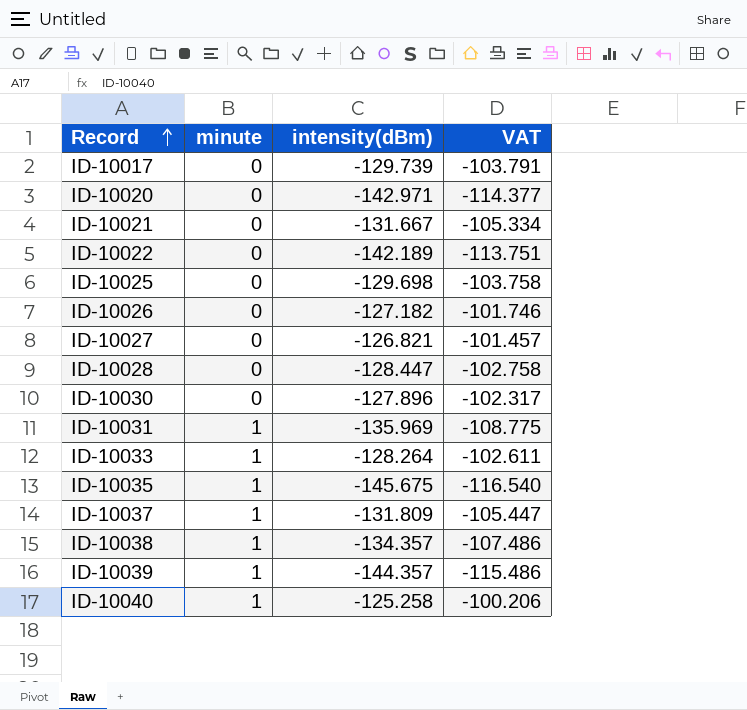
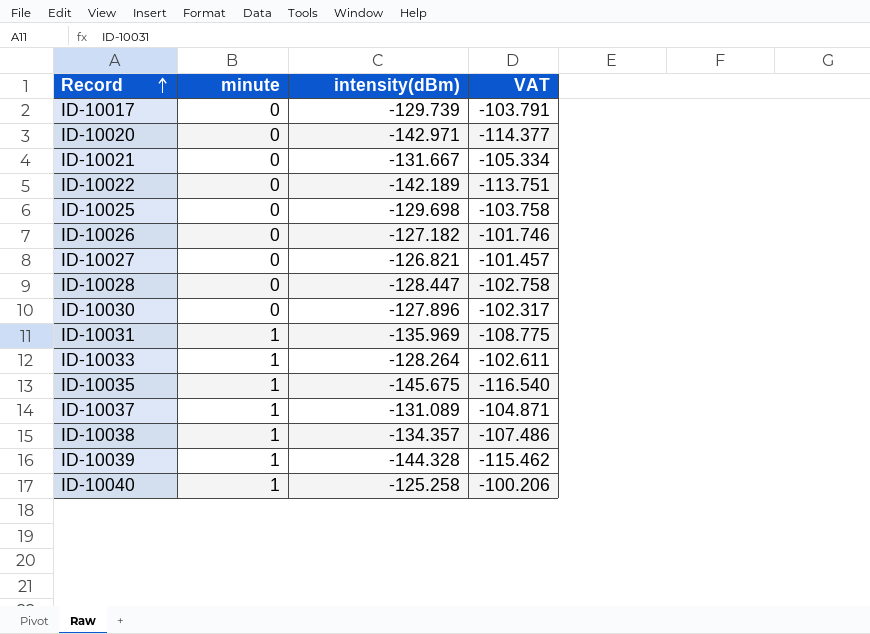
ID-10037 | intensity(dBm): -131.809 -> -131.089
ID-10037 | VAT: -105.447 -> -104.871
ID-10039 | intensity(dBm): -144.357 -> -144.328
ID-10039 | VAT: -115.486 -> -115.462

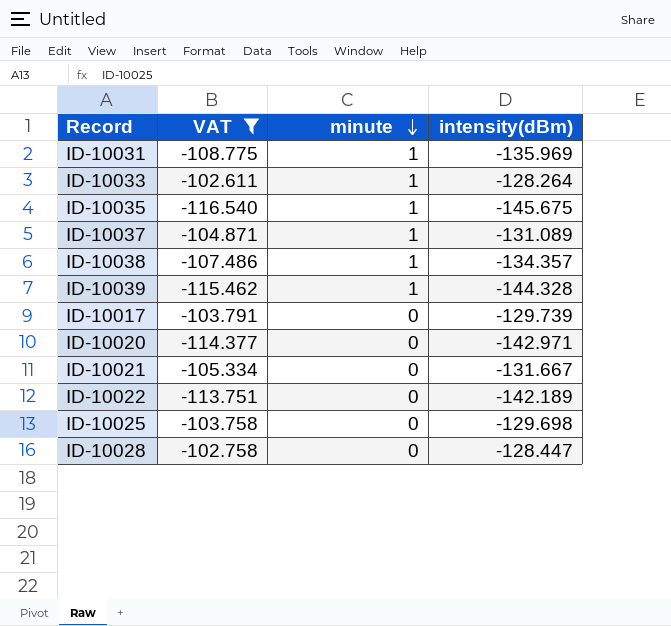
filter: none -> VAT <= -102.611
row order: Record ascending -> minute descending
column VAT | position: 4 -> 2

